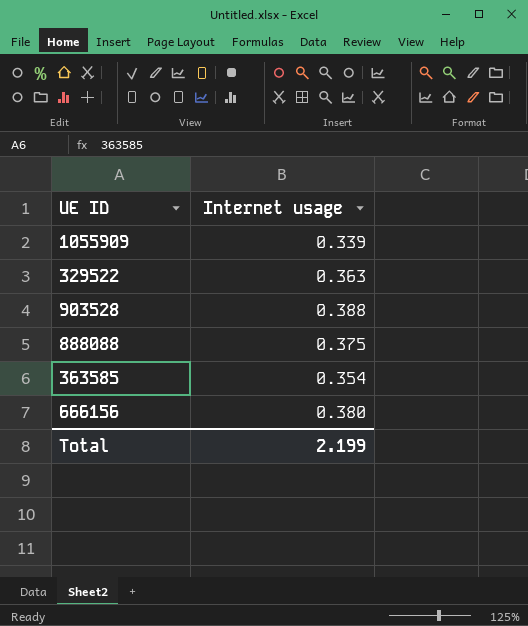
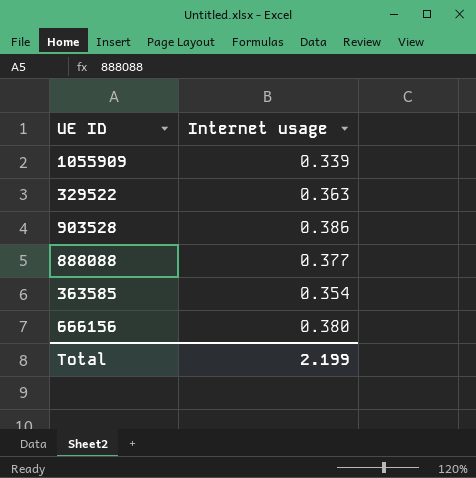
903528 | Internet usage: 0.388 -> 0.386
888088 | Internet usage: 0.375 -> 0.377

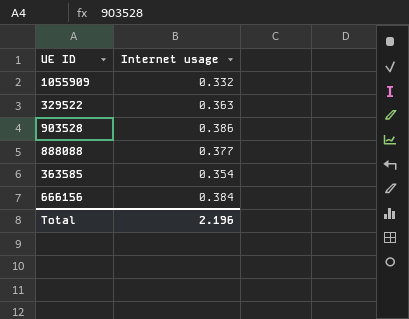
1055909 | Internet usage: 0.339 -> 0.332
666156 | Internet usage: 0.380 -> 0.384
Total | Internet usage: 2.199 -> 2.196

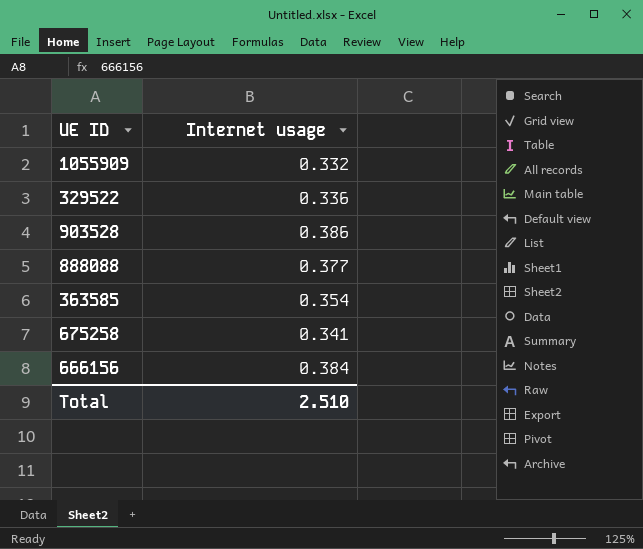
329522 | Internet usage: 0.363 -> 0.336
row 675258: none -> 0.341
Total | Internet usage: 2.196 -> 2.510

